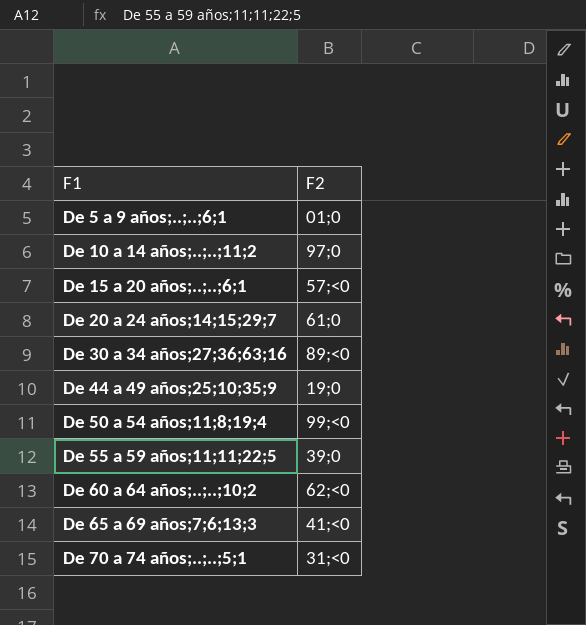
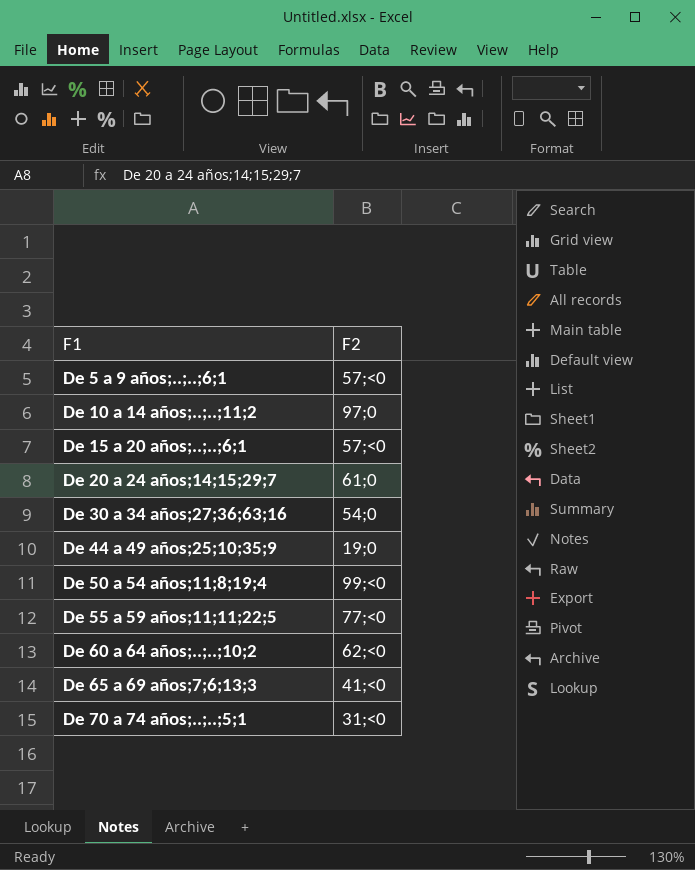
De 5 a 9 años;..;..;6;1 | F2: 01;0 -> 57;<0
De 30 a 34 años;27;36;63;16 | F2: 89;<0 -> 54;0
De 55 a 59 años;11;11;22;5 | F2: 39;0 -> 77;<0

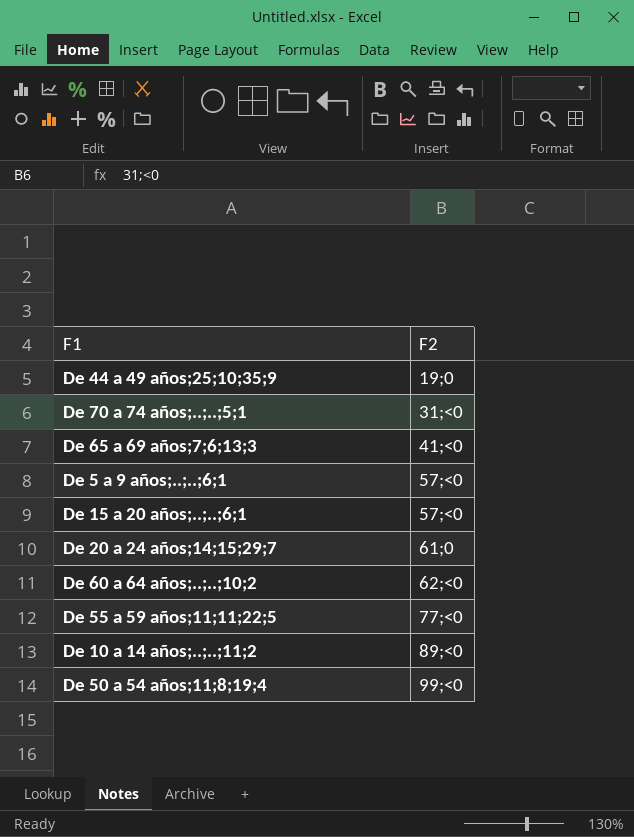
row order: F1 ascending -> F2 ascending
row De 30 a 34 años;27;36;63;16: 54;0 -> none
De 10 a 14 años;..;..;11;2 | F2: 97;0 -> 89;<0

